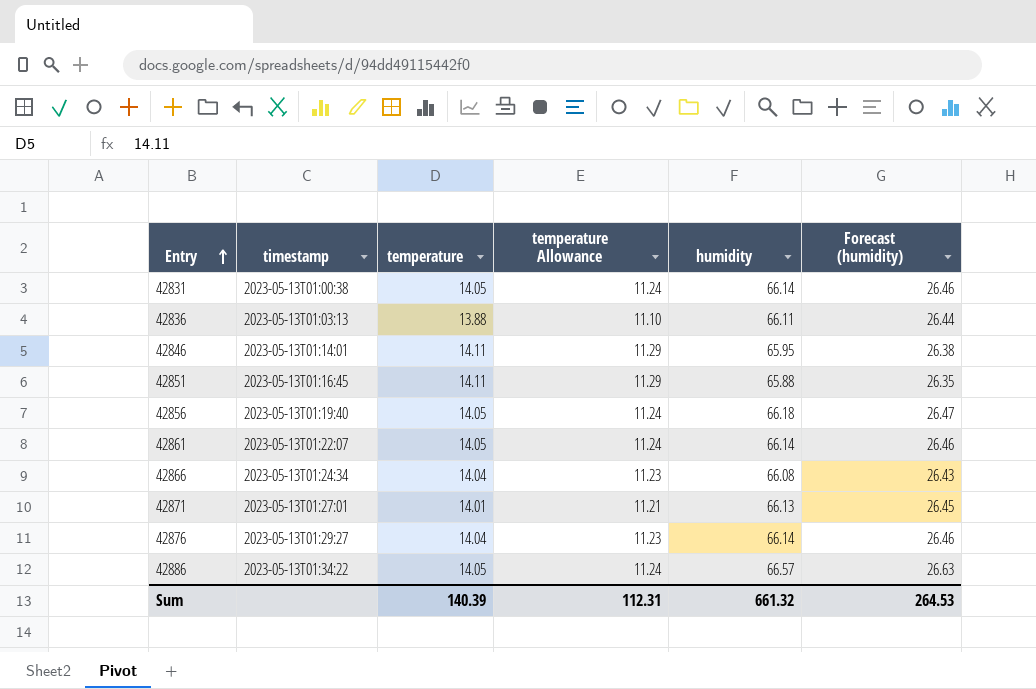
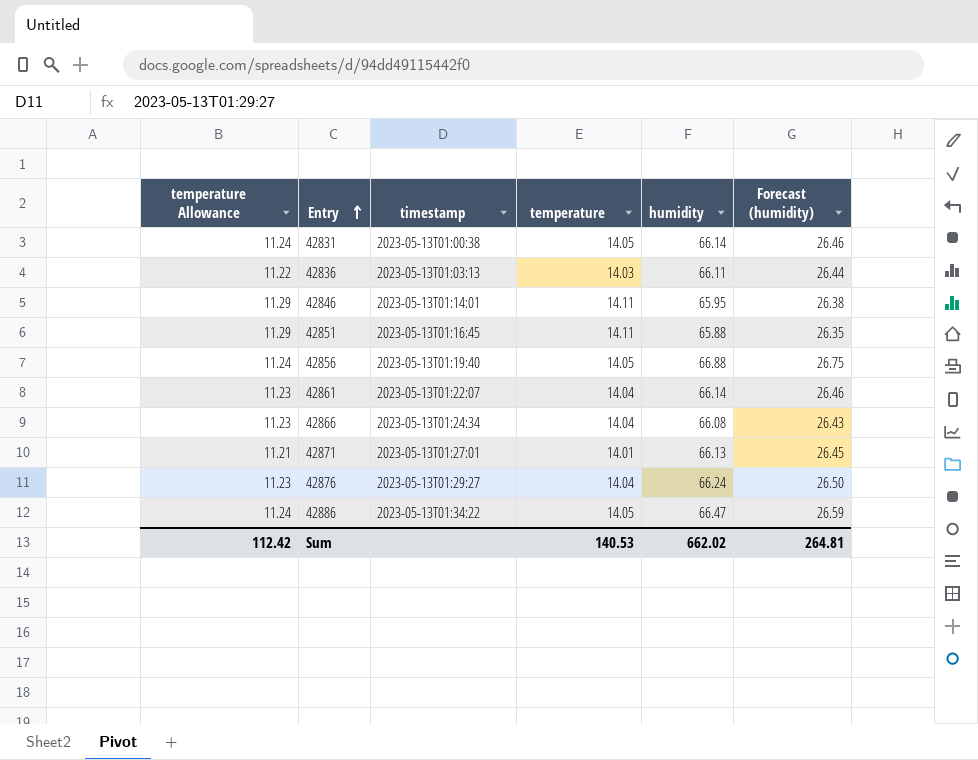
column temperature Allowance | position: 4 -> 1
42836 | temperature Allowance: 11.10 -> 11.22
42836 | temperature: 13.88 -> 14.03
42856 | humidity: 66.18 -> 66.88
42856 | Forecast (humidity): 26.47 -> 26.75
42861 | temperature Allowance: 11.24 -> 11.23
42861 | temperature: 14.05 -> 14.04
42876 | humidity: 66.14 -> 66.24
42876 | Forecast (humidity): 26.46 -> 26.50
42886 | humidity: 66.57 -> 66.47
42886 | Forecast (humidity): 26.63 -> 26.59
Sum | temperature Allowance: 112.31 -> 112.42
Sum | temperature: 140.39 -> 140.53
Sum | humidity: 661.32 -> 662.02
Sum | Forecast (humidity): 264.53 -> 264.81

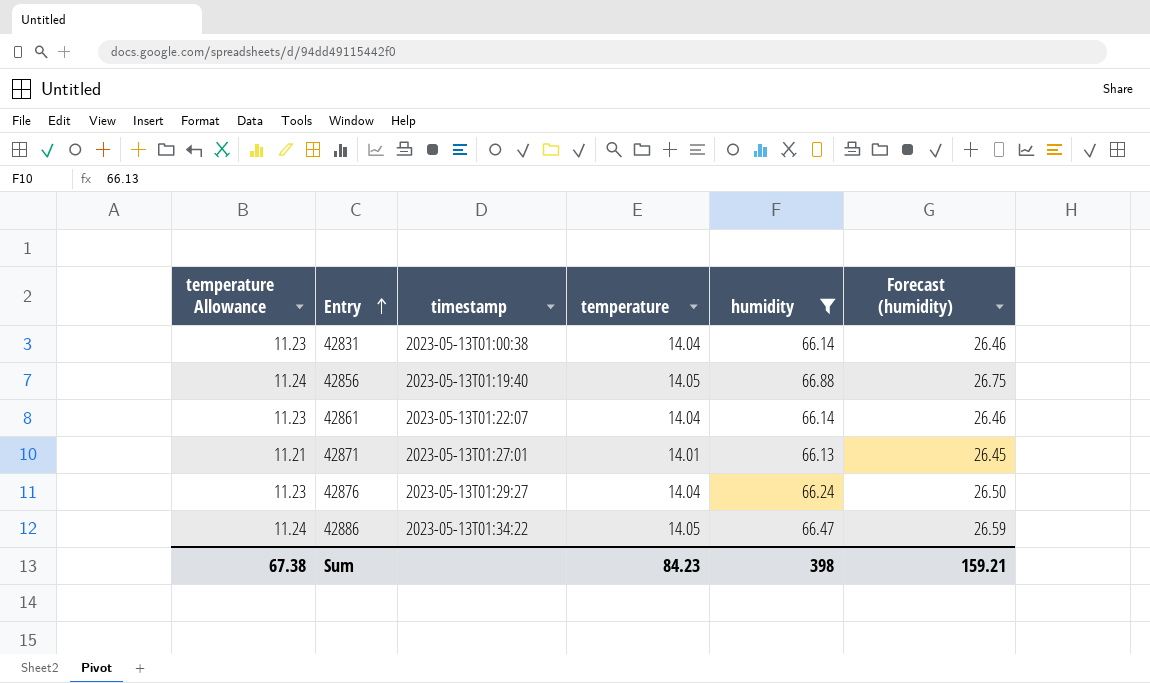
filter: none -> humidity >= 66.13
42831 | temperature Allowance: 11.24 -> 11.23
42831 | temperature: 14.05 -> 14.04
Sum | temperature Allowance: 112.42 -> 67.38
Sum | temperature: 140.53 -> 84.23
Sum | humidity: 662.02 -> 398
Sum | Forecast (humidity): 264.81 -> 159.21

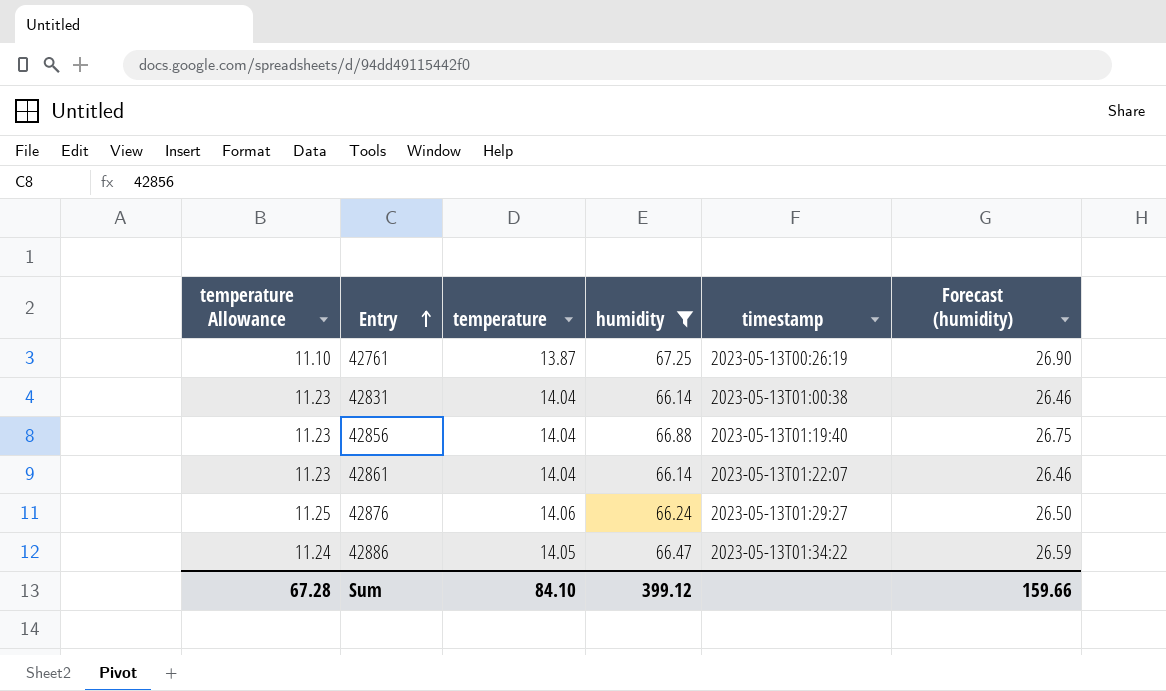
column timestamp | position: 3 -> 5
row 42871: 11.21 | 2023-05-13T01:27:01 | 14.01 | 66.13 | 26.45 -> none
row 42761: none -> 11.10 | 13.87 | 67.25 | 2023-05-13T00:26:19 | 26.90
42856 | temperature Allowance: 11.24 -> 11.23
42856 | temperature: 14.05 -> 14.04
42876 | temperature Allowance: 11.23 -> 11.25
42876 | temperature: 14.04 -> 14.06
Sum | temperature Allowance: 67.38 -> 67.28
Sum | temperature: 84.23 -> 84.10
Sum | humidity: 398 -> 399.12
Sum | Forecast (humidity): 159.21 -> 159.66

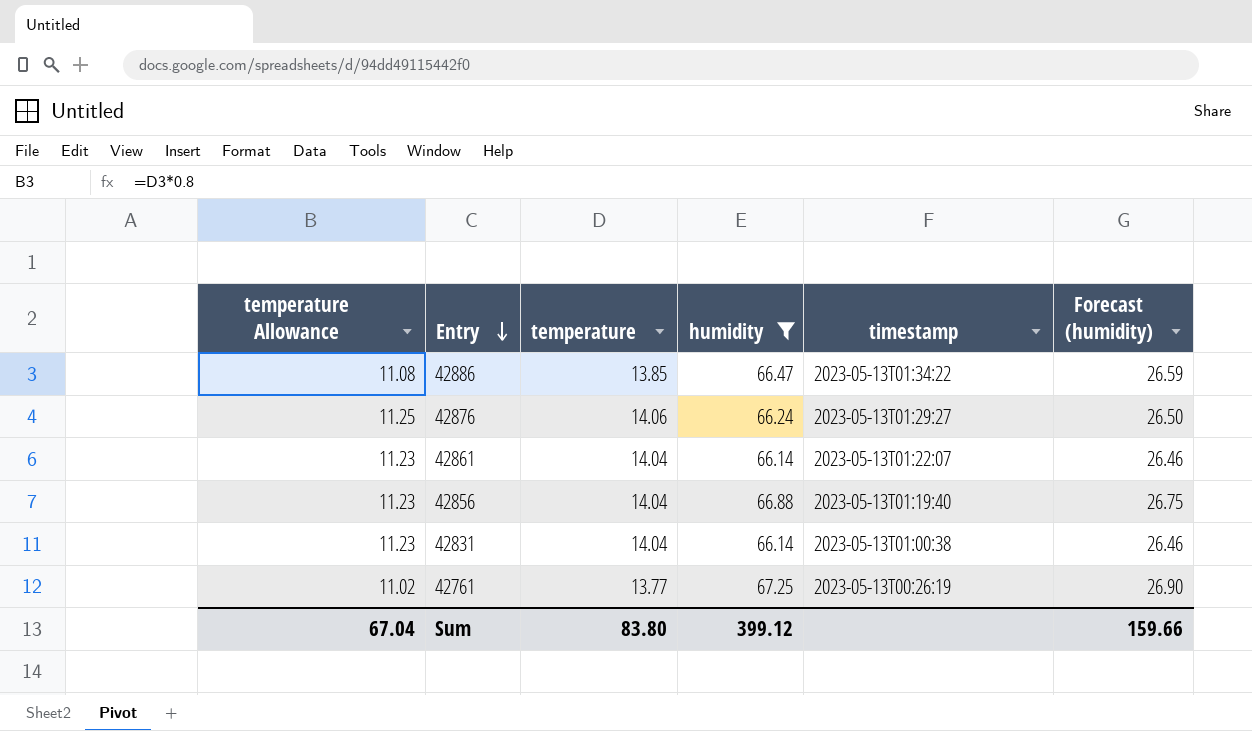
row order: Entry ascending -> Entry descending
42886 | temperature Allowance: 11.24 -> 11.08
42886 | temperature: 14.05 -> 13.85
42761 | temperature Allowance: 11.10 -> 11.02
42761 | temperature: 13.87 -> 13.77
Sum | temperature Allowance: 67.28 -> 67.04
Sum | temperature: 84.10 -> 83.80

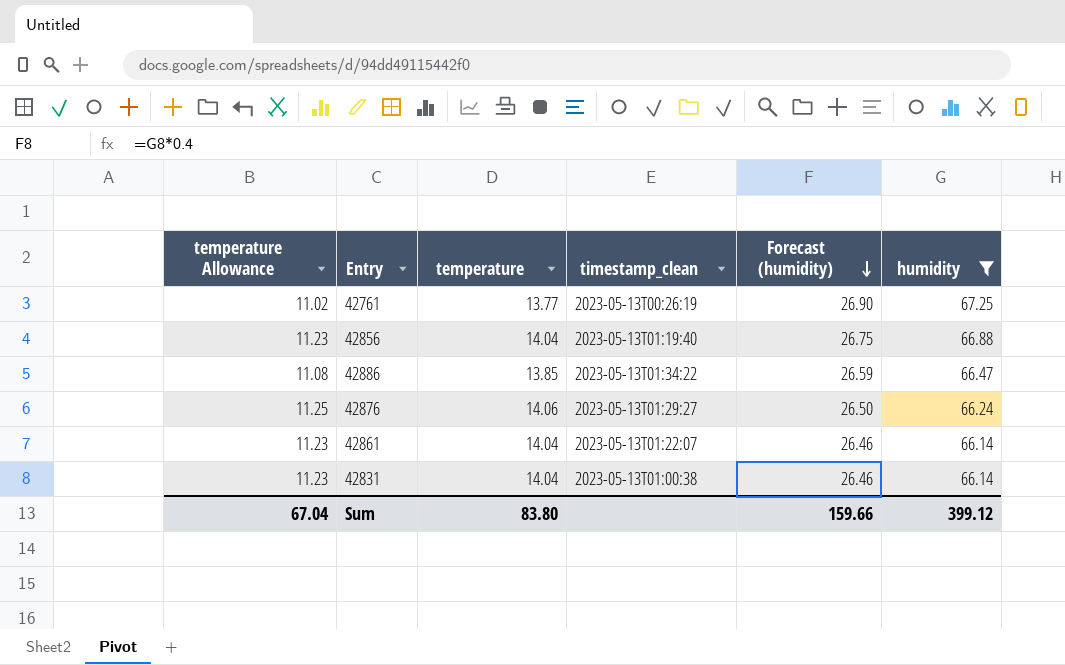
row order: Entry descending -> Forecast (humidity) descending
column name: timestamp -> timestamp_clean
column humidity | position: 4 -> 6

